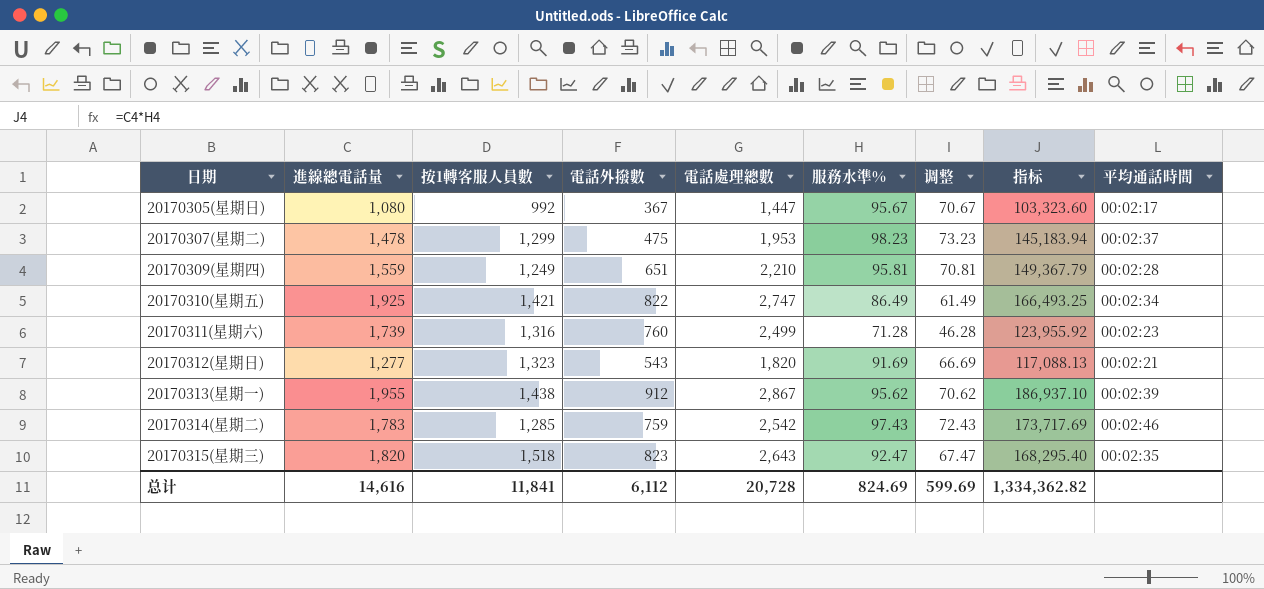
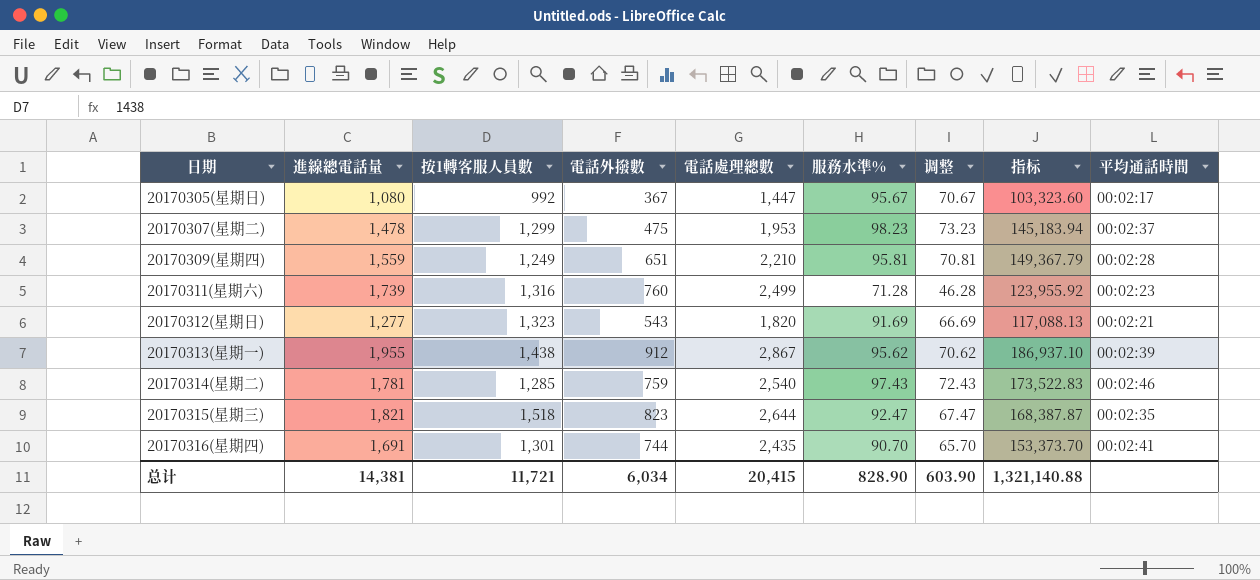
row 20170310(星期五): 1,925 | 1,421 | 822 | 2,747 | 86.49 | 61.49 | 166,493.25 | 00:02:34 -> none
20170314(星期二) | 進線總電話量: 1,783 -> 1,781
20170314(星期二) | 電話處理總數: 2,542 -> 2,540
20170314(星期二) | 指标: 173,717.69 -> 173,522.83
20170315(星期三) | 進線總電話量: 1,820 -> 1,821
20170315(星期三) | 電話處理總數: 2,643 -> 2,644
20170315(星期三) | 指标: 168,295.40 -> 168,387.87
row 20170316(星期四): none -> 1,691 | 1,301 | 744 | 2,435 | 90.70 | 65.70 | 153,373.70 | 00:02:41
总计 | 進線總電話量: 14,616 -> 14,381
总计 | 按1轉客服人員數: 11,841 -> 11,721
总计 | 電話外撥數: 6,112 -> 6,034
总计 | 電話處理總數: 20,728 -> 20,415
总计 | 服務水準%: 824.69 -> 828.90
总计 | 调整: 599.69 -> 603.90
总计 | 指标: 1,334,362.82 -> 1,321,140.88

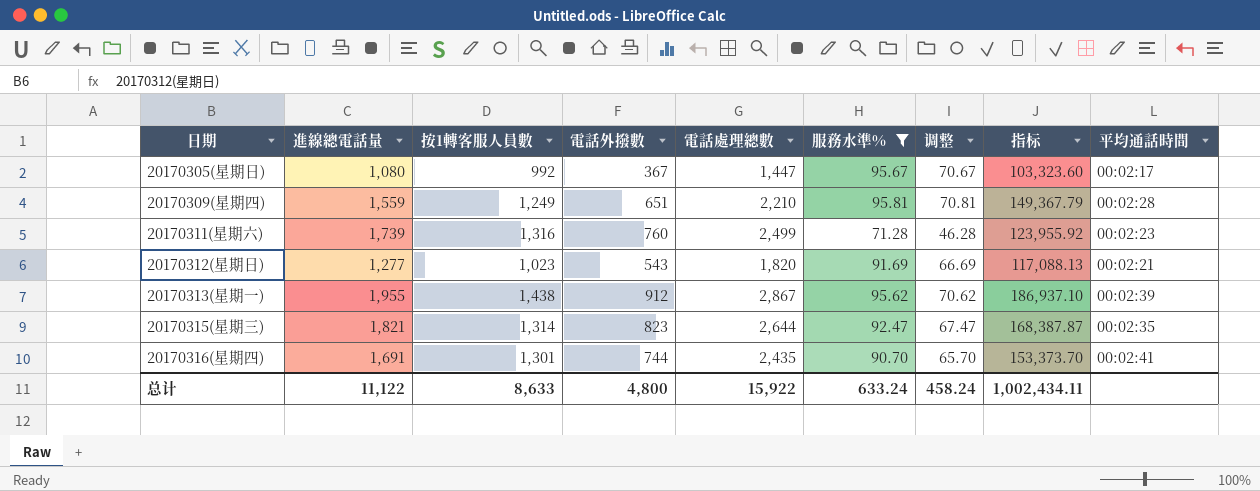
filter: none -> 服務水準% <= 95.81
20170312(星期日) | 按1轉客服人員數: 1,323 -> 1,023
20170315(星期三) | 按1轉客服人員數: 1,518 -> 1,314
总计 | 進線總電話量: 14,381 -> 11,122
总计 | 按1轉客服人員數: 11,721 -> 8,633
总计 | 電話外撥數: 6,034 -> 4,800
总计 | 電話處理總數: 20,415 -> 15,922
总计 | 服務水準%: 828.90 -> 633.24
总计 | 调整: 603.90 -> 458.24
总计 | 指标: 1,321,140.88 -> 1,002,434.11

